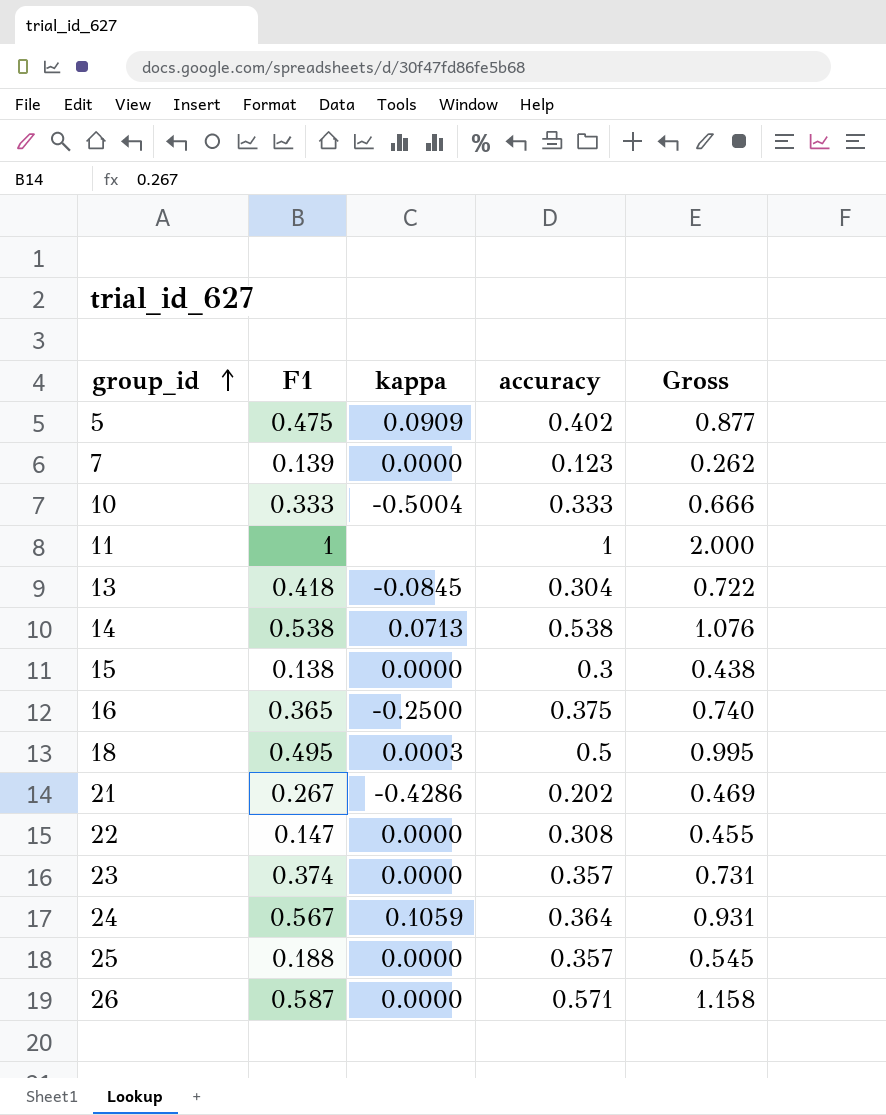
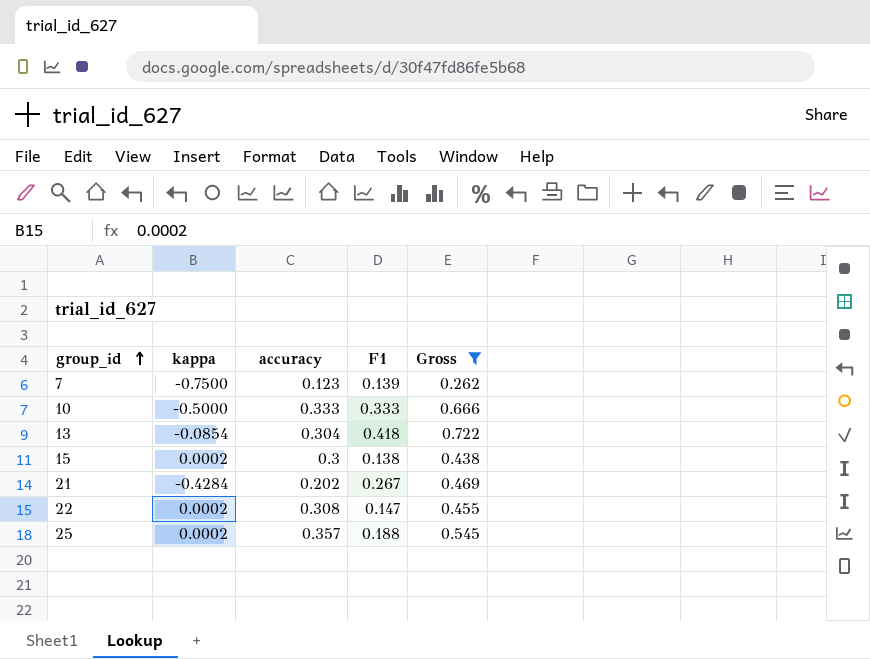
filter: none -> Gross <= 0.722
column F1 | position: 2 -> 4
7 | kappa: 0.0000 -> -0.7500
10 | kappa: -0.5004 -> -0.5000
13 | kappa: -0.0845 -> -0.0854
15 | kappa: 0.0000 -> 0.0002
21 | kappa: -0.4286 -> -0.4284
22 | kappa: 0.0000 -> 0.0002
25 | kappa: 0.0000 -> 0.0002

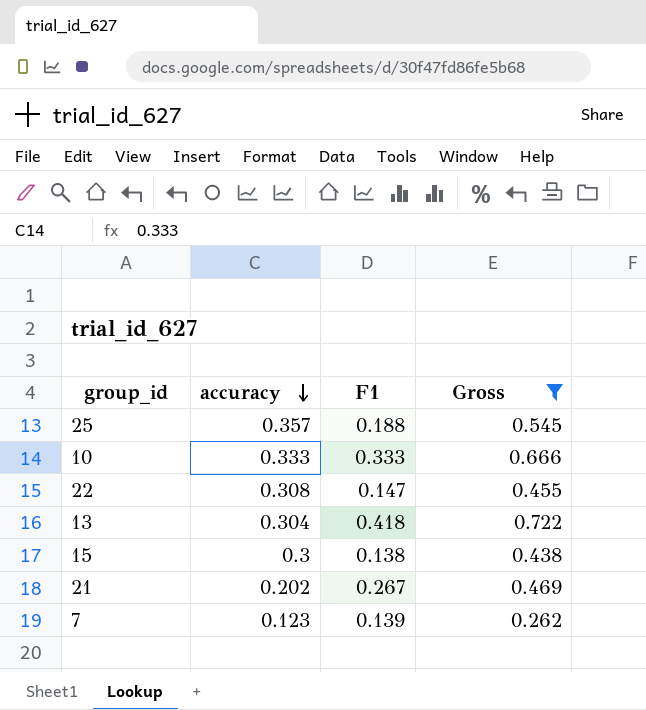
row order: group_id ascending -> accuracy descending
column kappa | position: 2 -> none

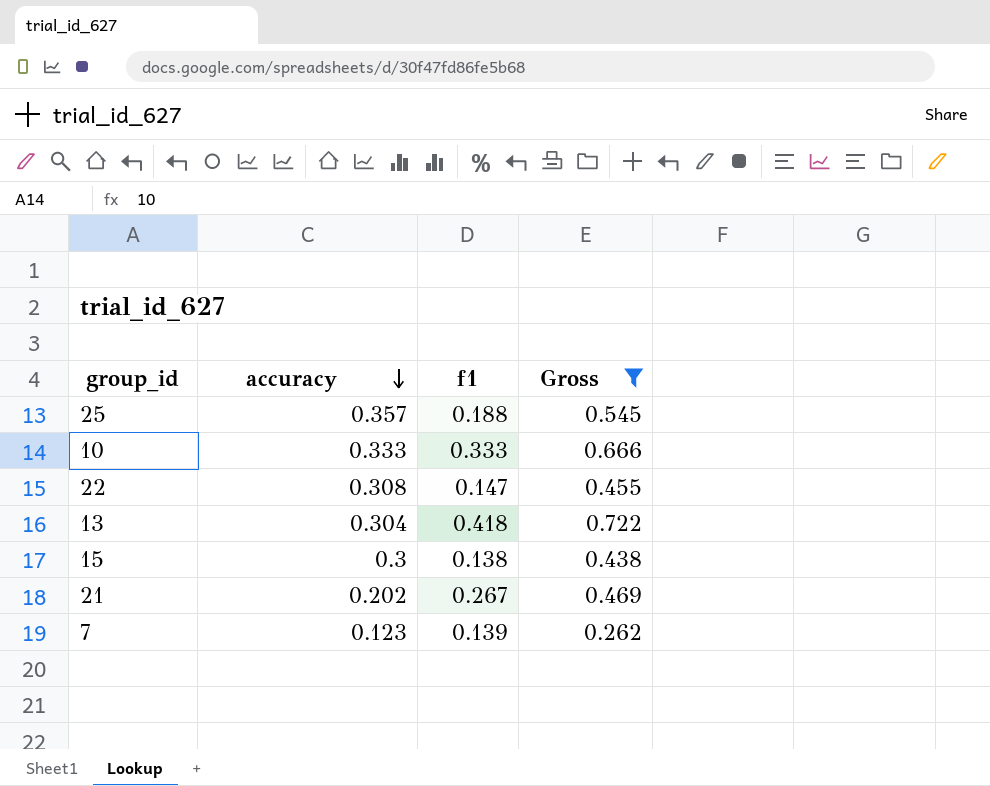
column name: F1 -> f1

